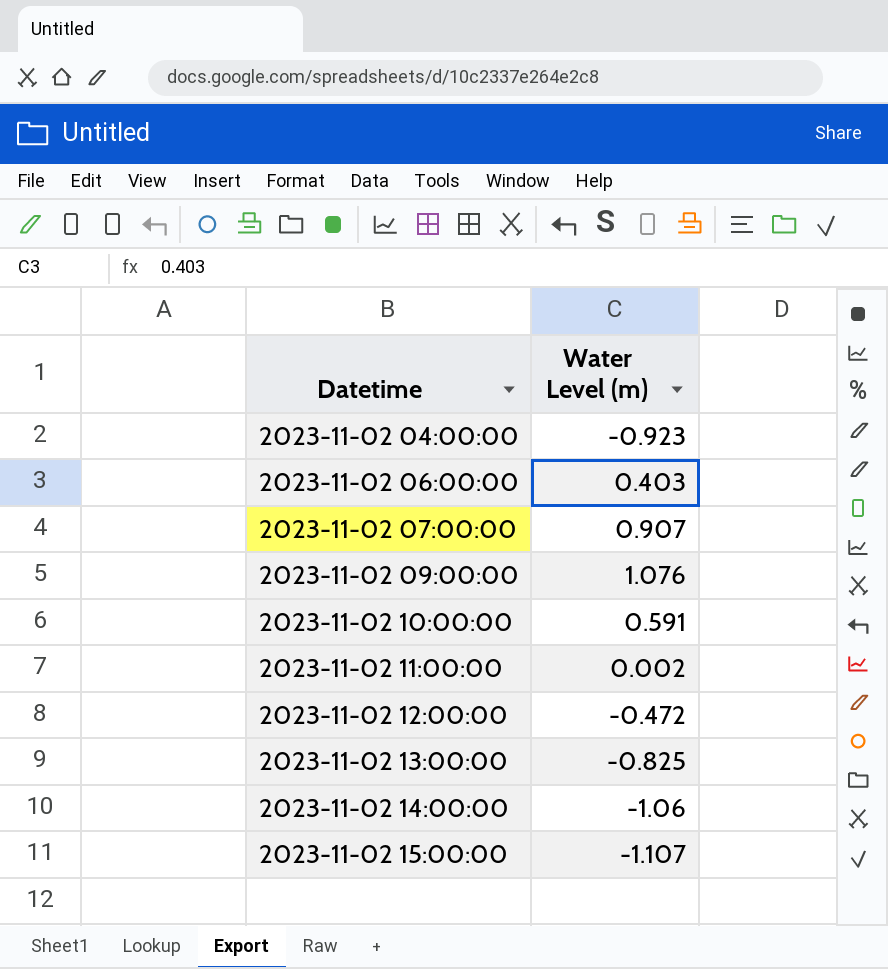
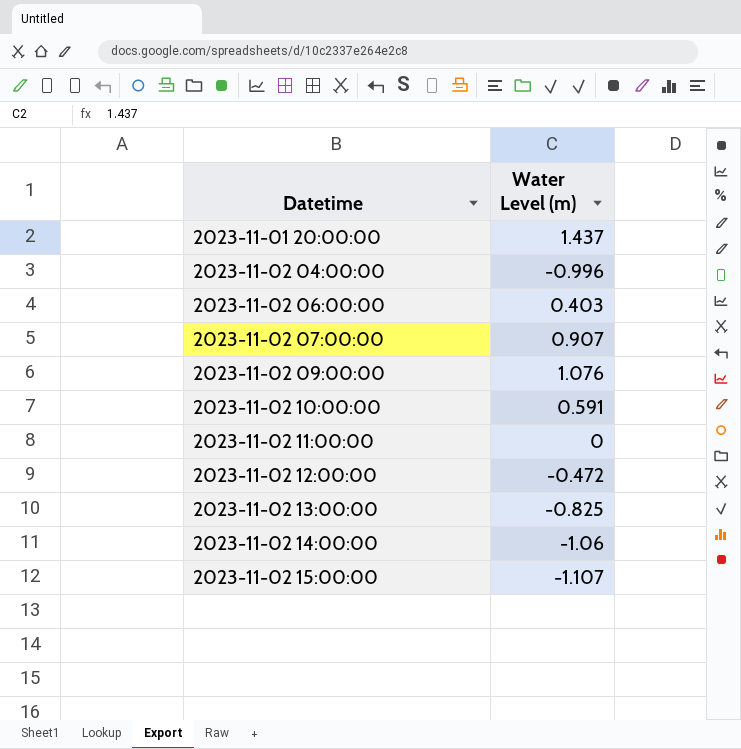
row 2023-11-01 20:00:00: none -> 1.437
2023-11-02 04:00:00 | Water Level (m): -0.923 -> -0.996
2023-11-02 11:00:00 | Water Level (m): 0.002 -> 0

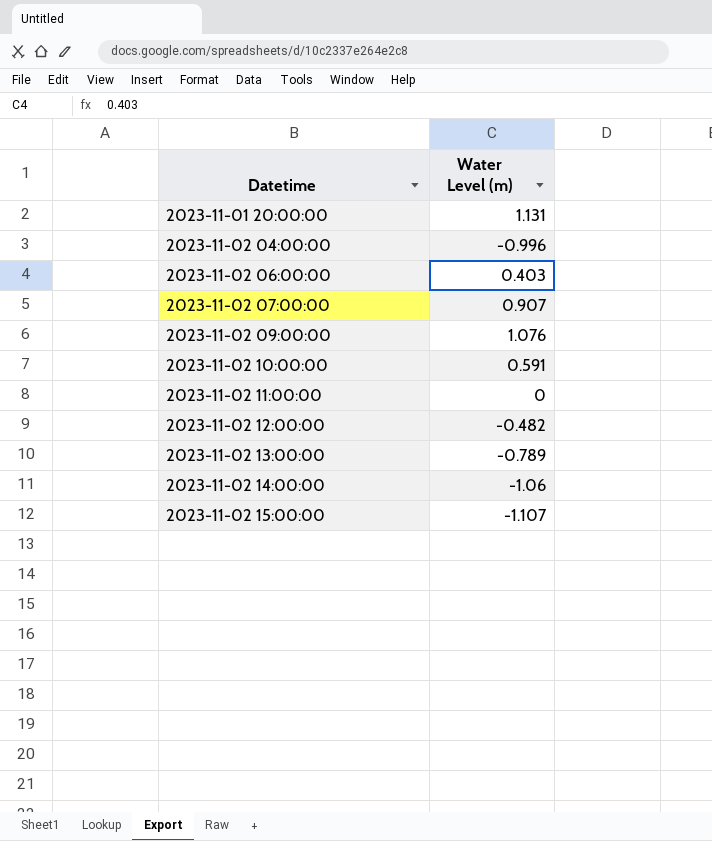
2023-11-01 20:00:00 | Water Level (m): 1.437 -> 1.131
2023-11-02 12:00:00 | Water Level (m): -0.472 -> -0.482
2023-11-02 13:00:00 | Water Level (m): -0.825 -> -0.789

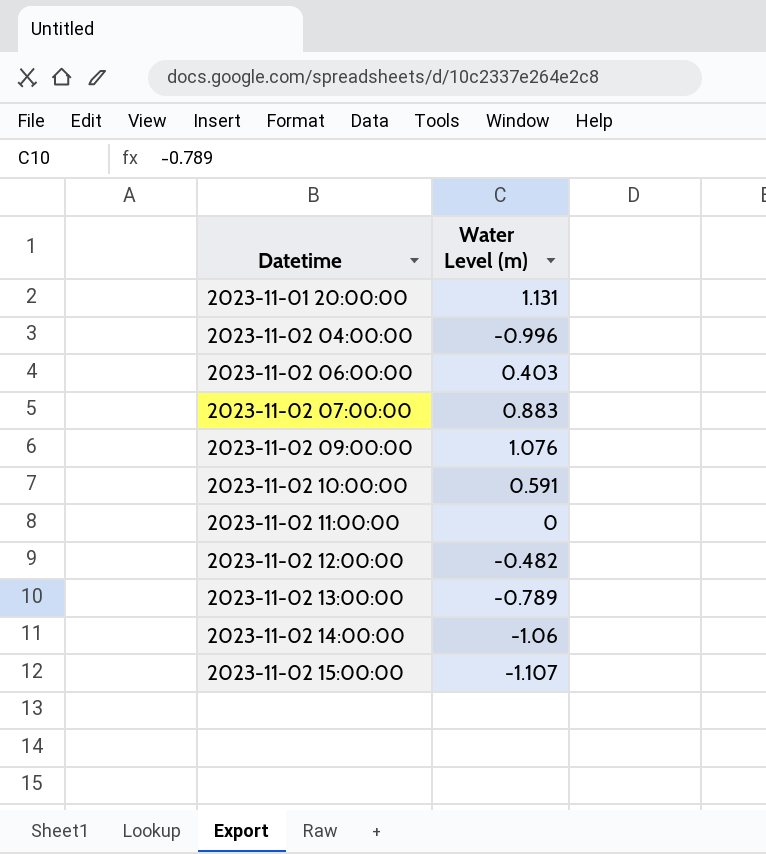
2023-11-02 07:00:00 | Water Level (m): 0.907 -> 0.883

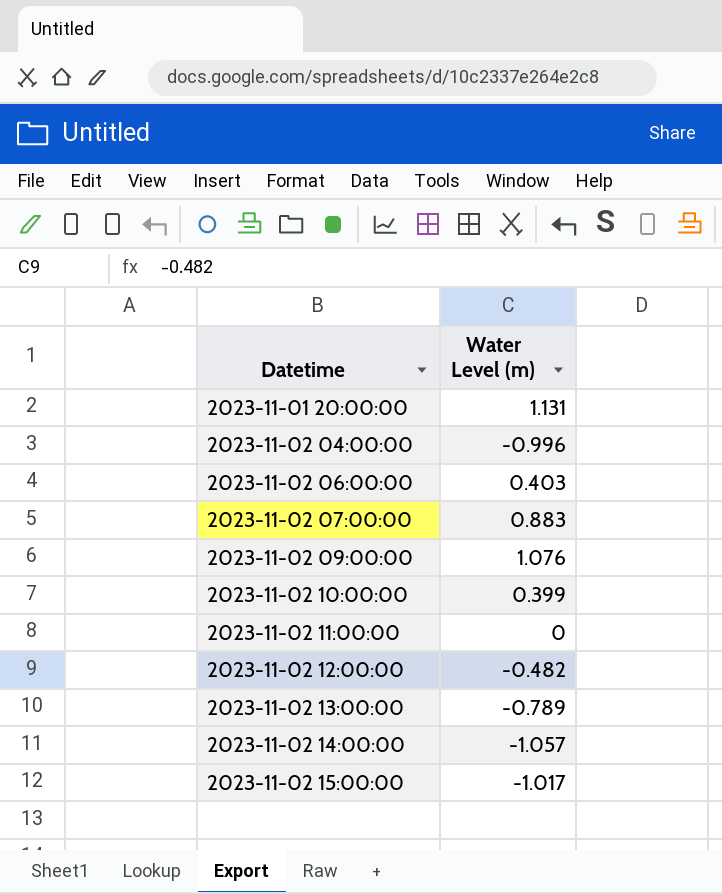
2023-11-02 10:00:00 | Water Level (m): 0.591 -> 0.399
2023-11-02 14:00:00 | Water Level (m): -1.06 -> -1.057
2023-11-02 15:00:00 | Water Level (m): -1.107 -> -1.017

